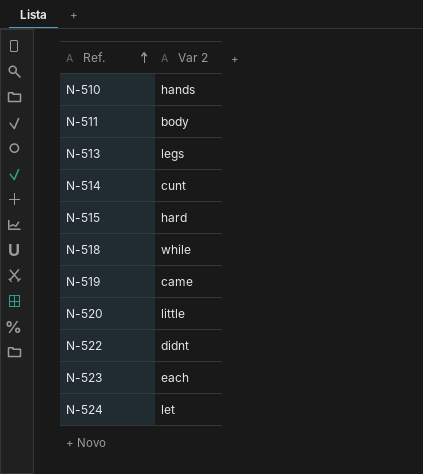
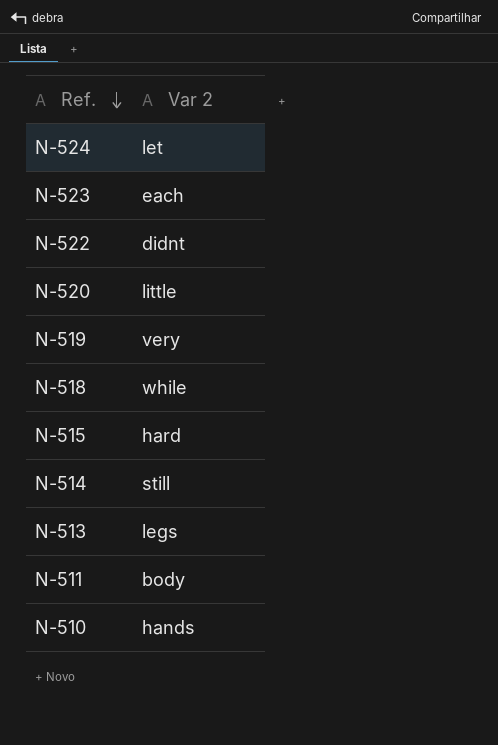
row order: Ref. ascending -> Ref. descending
N-519 | Var 2: came -> very
N-514 | Var 2: cunt -> still

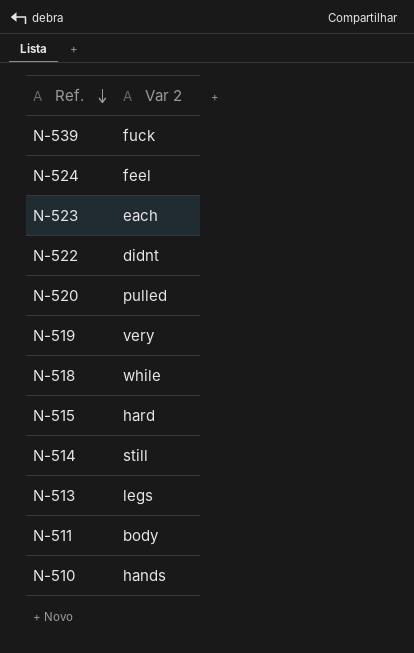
row N-539: none -> fuck
N-524 | Var 2: let -> feel
N-520 | Var 2: little -> pulled

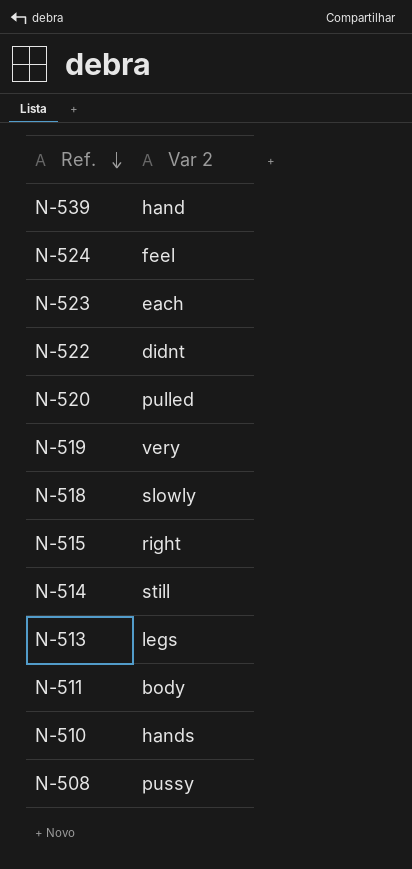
N-539 | Var 2: fuck -> hand
N-518 | Var 2: while -> slowly
N-515 | Var 2: hard -> right
row N-508: none -> pussy

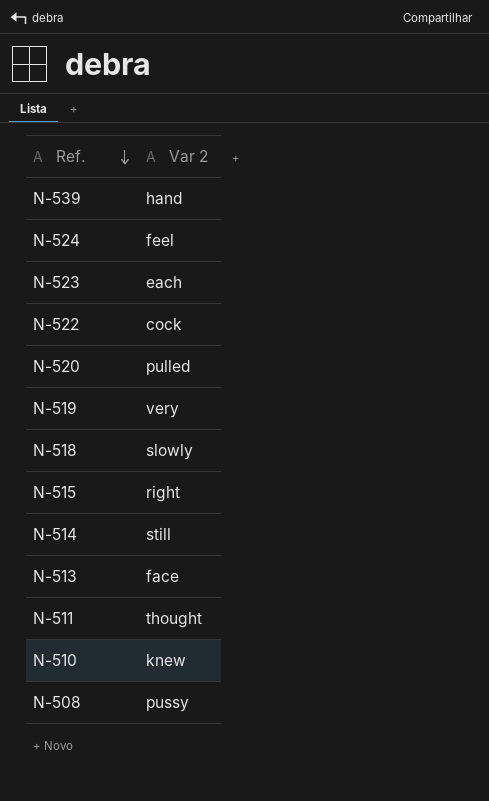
N-522 | Var 2: didnt -> cock
N-513 | Var 2: legs -> face
N-511 | Var 2: body -> thought
N-510 | Var 2: hands -> knew

